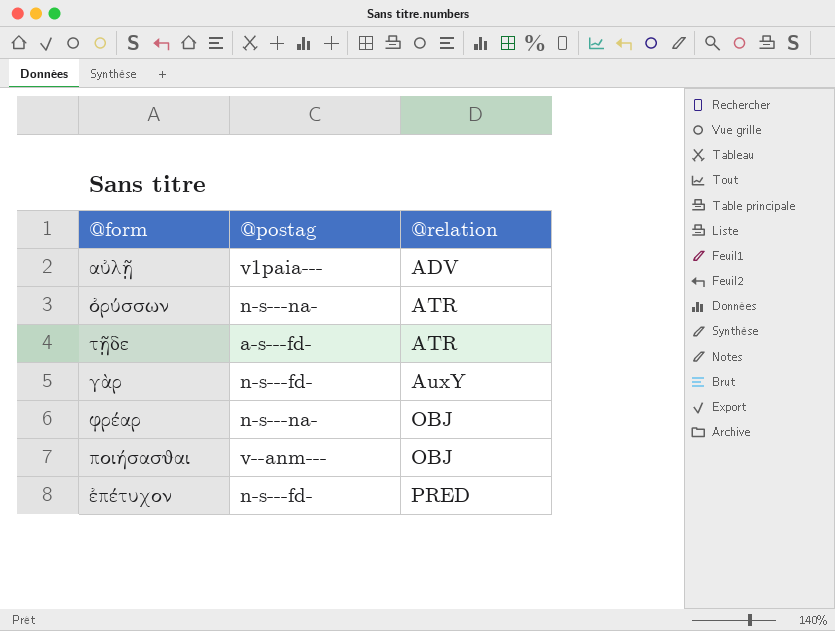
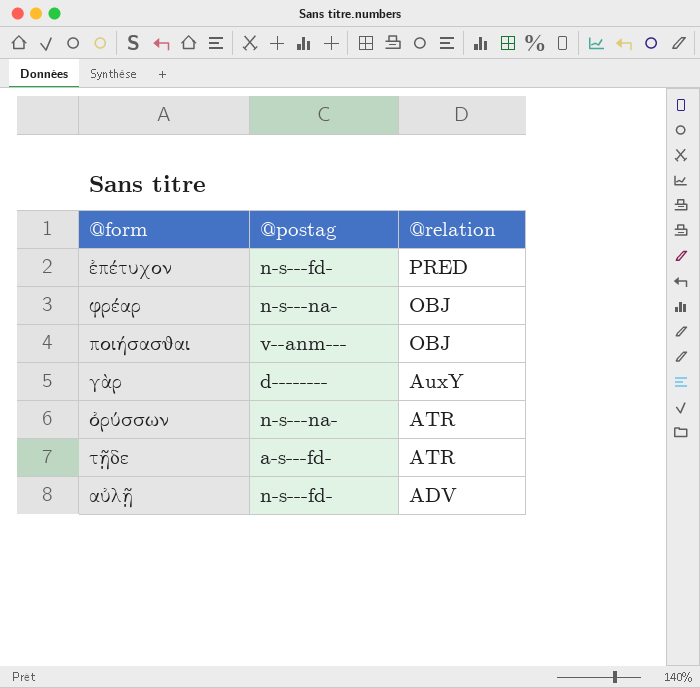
row order: @relation ascending -> @relation descending
γὰρ | @postag: n-s---fd- -> d--------
αὐλῇ | @postag: v1paia--- -> n-s---fd-

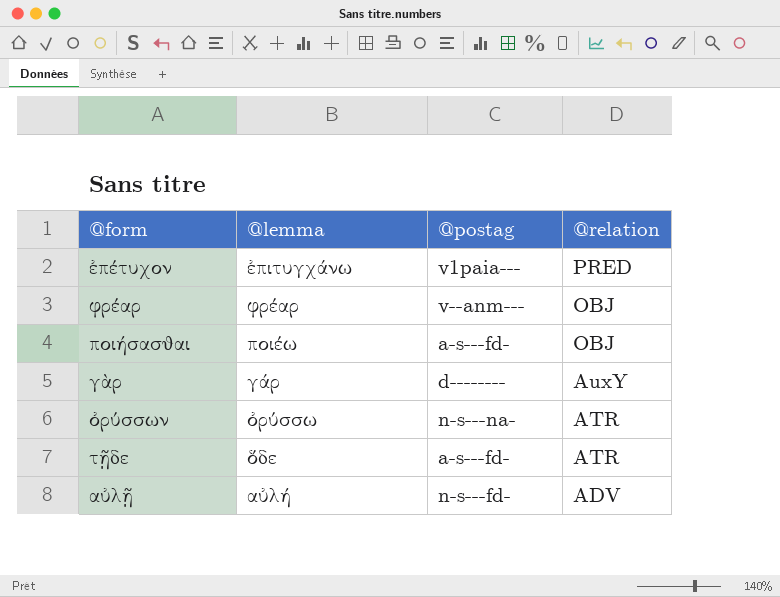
column @lemma | position: none -> 2
ἐπέτυχον | @postag: n-s---fd- -> v1paia---
φρέαρ | @postag: n-s---na- -> v--anm---
ποιήσασθαι | @postag: v--anm--- -> a-s---fd-

